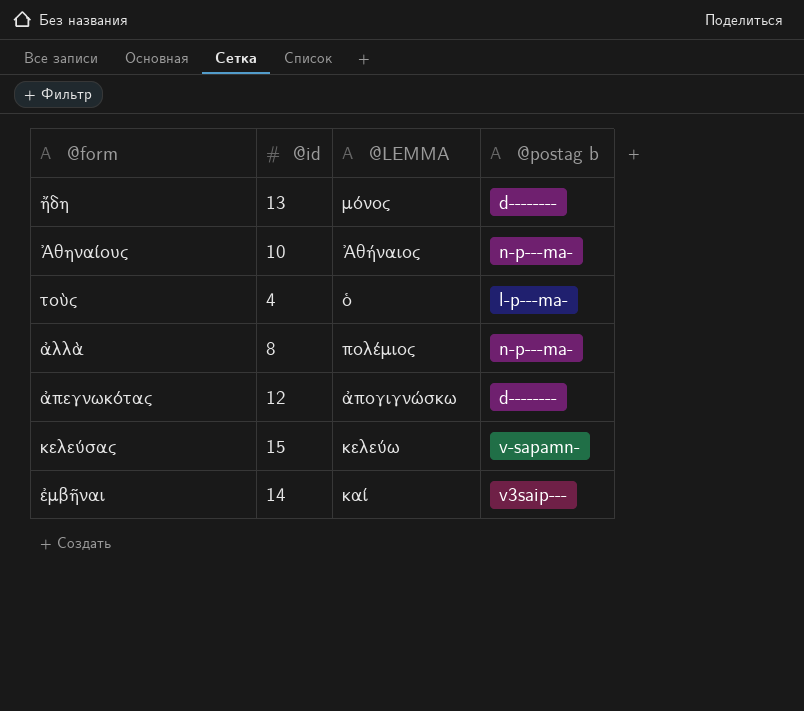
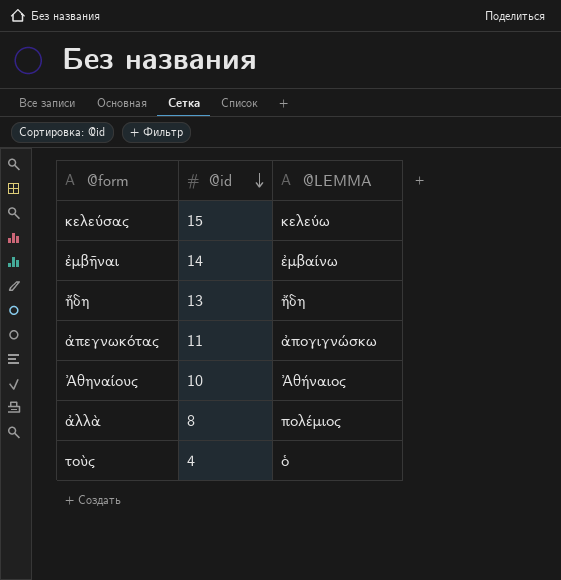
row order: none -> @id descending
column @postag b | position: 4 -> none
ἐμβῆναι | @LEMMA: καί -> ἐμβαίνω
ἤδη | @LEMMA: μόνος -> ἤδη
ἀπεγνωκότας | @id: 12 -> 11

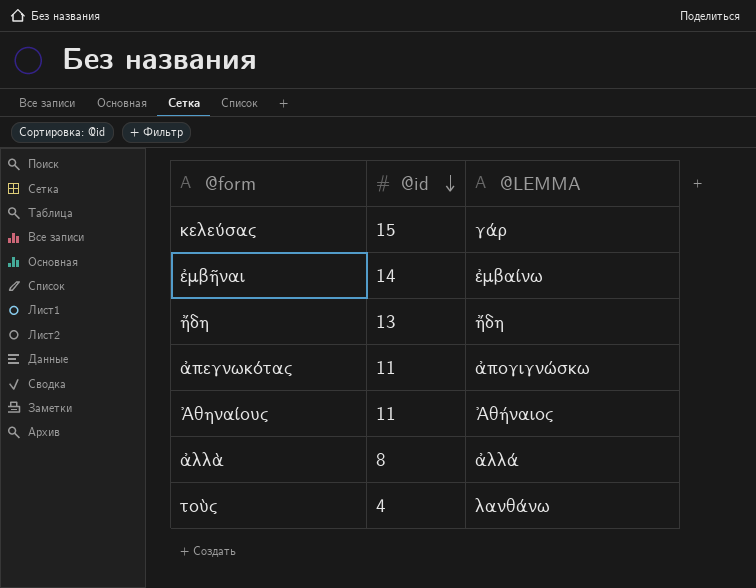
κελεύσας | @LEMMA: κελεύω -> γάρ
Ἀθηναίους | @id: 10 -> 11
ἀλλὰ | @LEMMA: πολέμιος -> ἀλλά
τοὺς | @LEMMA: ὁ -> λανθάνω

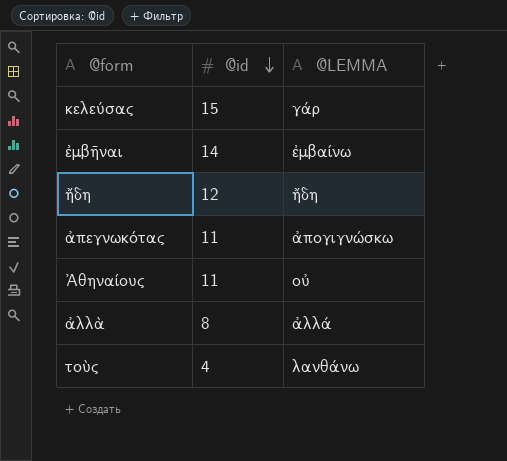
ἤδη | @id: 13 -> 12
Ἀθηναίους | @LEMMA: Ἀθήναιος -> οὐ

